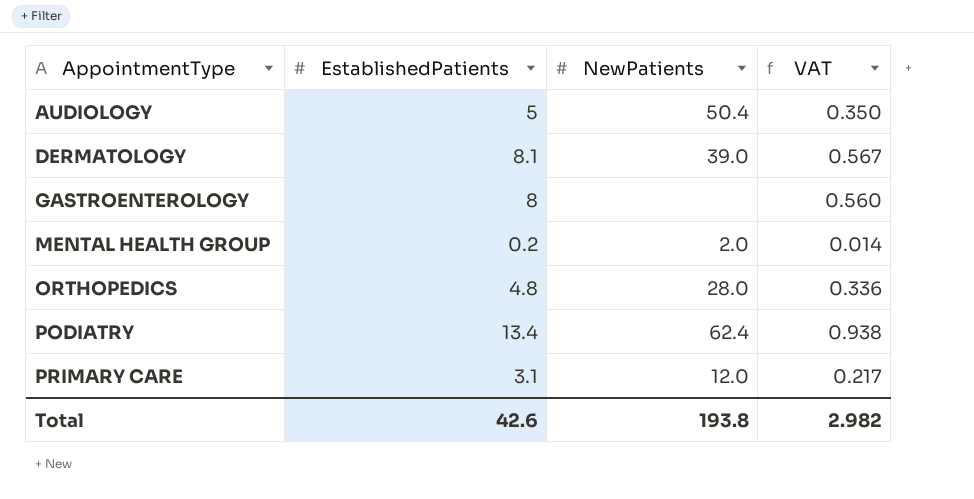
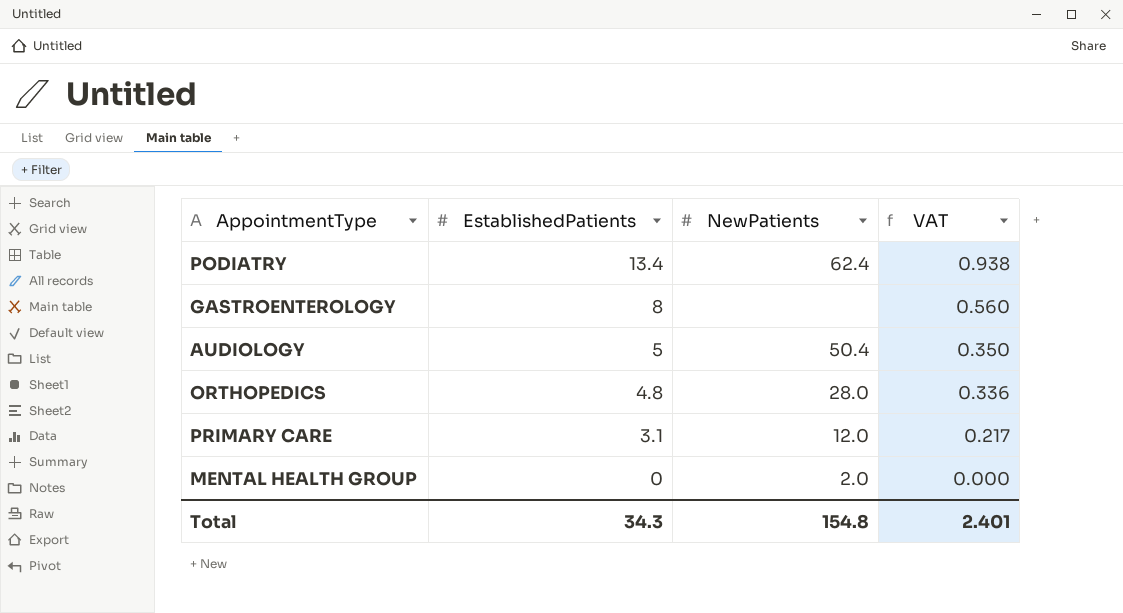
row order: AppointmentType ascending -> EstablishedPatients descending
row DERMATOLOGY: 8.1 | 39.0 | 0.567 -> none
MENTAL HEALTH GROUP | EstablishedPatients: 0.2 -> 0
MENTAL HEALTH GROUP | VAT: 0.014 -> 0.000
Total | EstablishedPatients: 42.6 -> 34.3
Total | NewPatients: 193.8 -> 154.8
Total | VAT: 2.982 -> 2.401

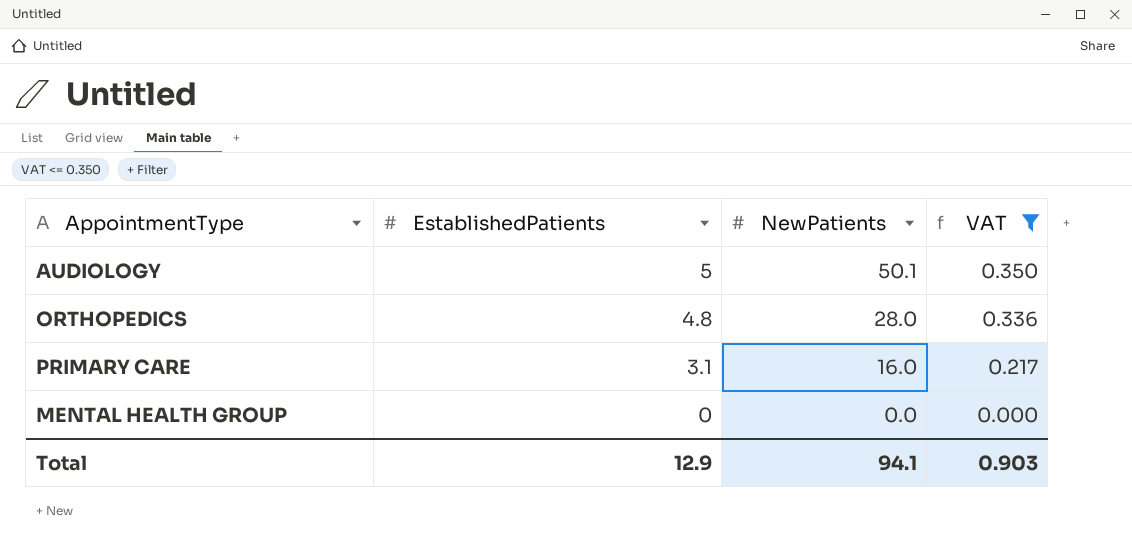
filter: none -> VAT <= 0.350
AUDIOLOGY | NewPatients: 50.4 -> 50.1
PRIMARY CARE | NewPatients: 12.0 -> 16.0
MENTAL HEALTH GROUP | NewPatients: 2.0 -> 0.0
Total | EstablishedPatients: 34.3 -> 12.9
Total | NewPatients: 154.8 -> 94.1
Total | VAT: 2.401 -> 0.903

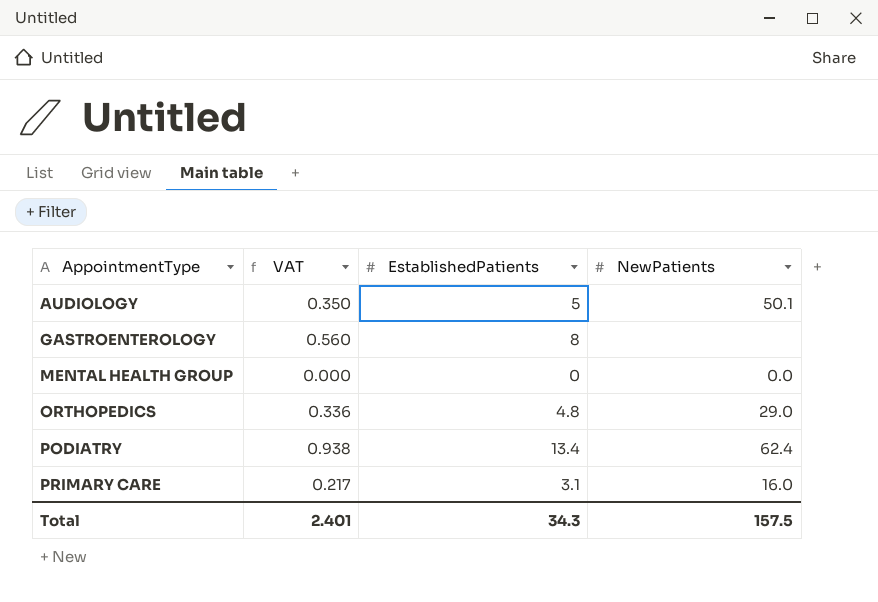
filter: VAT <= 0.350 -> none
row order: EstablishedPatients descending -> AppointmentType ascending
column VAT | position: 4 -> 2
ORTHOPEDICS | NewPatients: 28.0 -> 29.0
Total | VAT: 0.903 -> 2.401
Total | EstablishedPatients: 12.9 -> 34.3
Total | NewPatients: 94.1 -> 157.5

